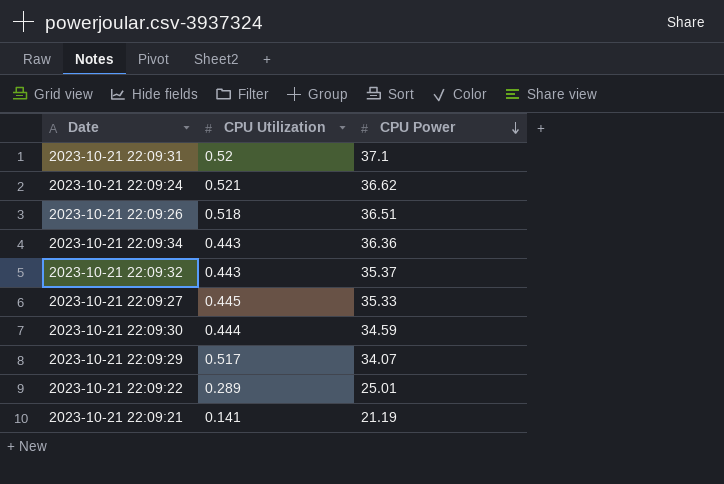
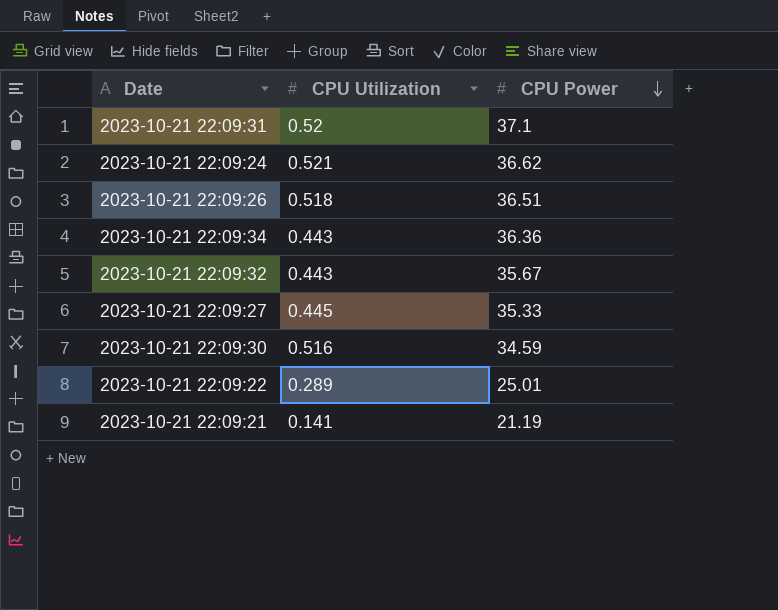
row 2023-10-21 22:09:29: 0.517 | 34.07 -> none
2023-10-21 22:09:32 | CPU Power: 35.37 -> 35.67
2023-10-21 22:09:30 | CPU Utilization: 0.444 -> 0.516

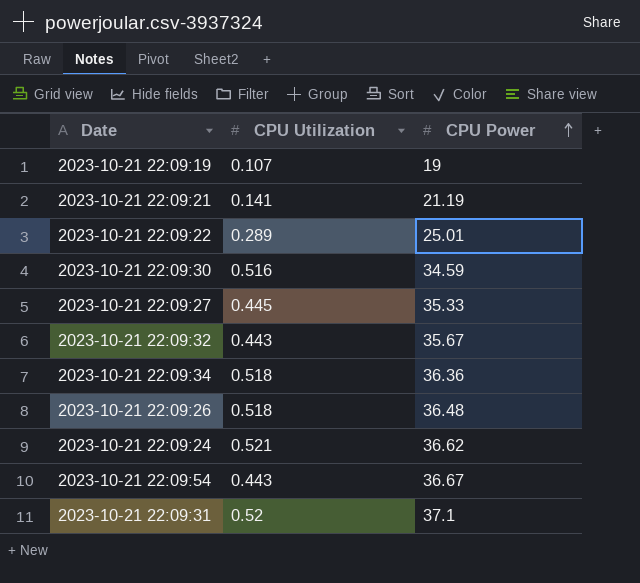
row order: CPU Power descending -> CPU Power ascending
row 2023-10-21 22:09:19: none -> 0.107 | 19
2023-10-21 22:09:34 | CPU Utilization: 0.443 -> 0.518
2023-10-21 22:09:26 | CPU Power: 36.51 -> 36.48
row 2023-10-21 22:09:54: none -> 0.443 | 36.67

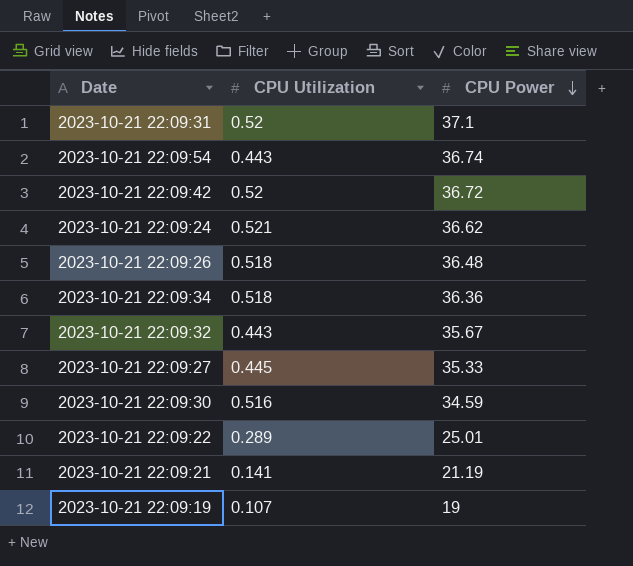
row order: CPU Power ascending -> CPU Power descending
2023-10-21 22:09:54 | CPU Power: 36.67 -> 36.74
row 2023-10-21 22:09:42: none -> 0.52 | 36.72

